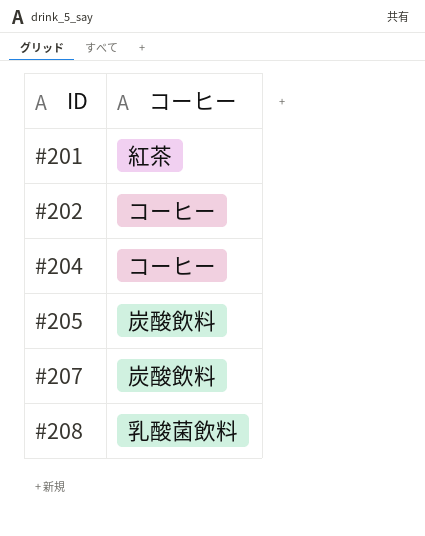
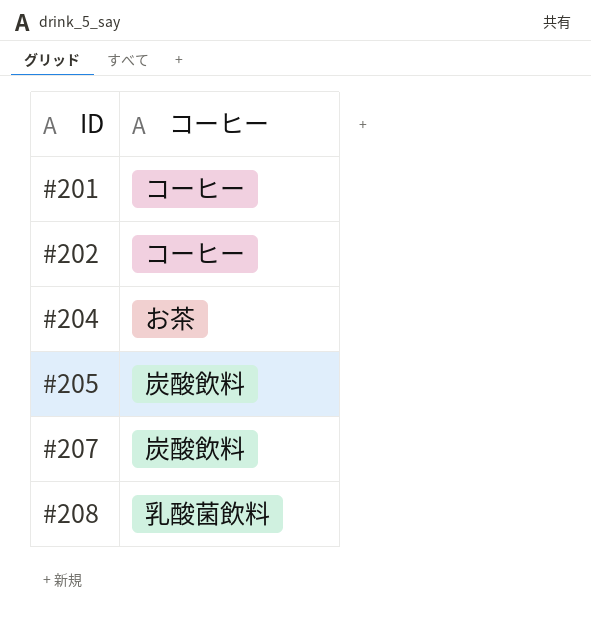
#201 | コーヒー: 紅茶 -> コーヒー
#204 | コーヒー: コーヒー -> お茶

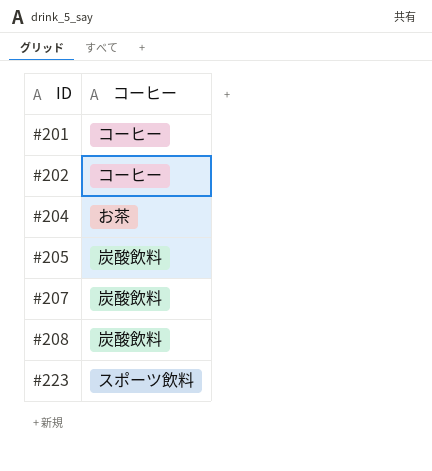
#208 | コーヒー: 乳酸菌飲料 -> 炭酸飲料
row #223: none -> スポーツ飲料

